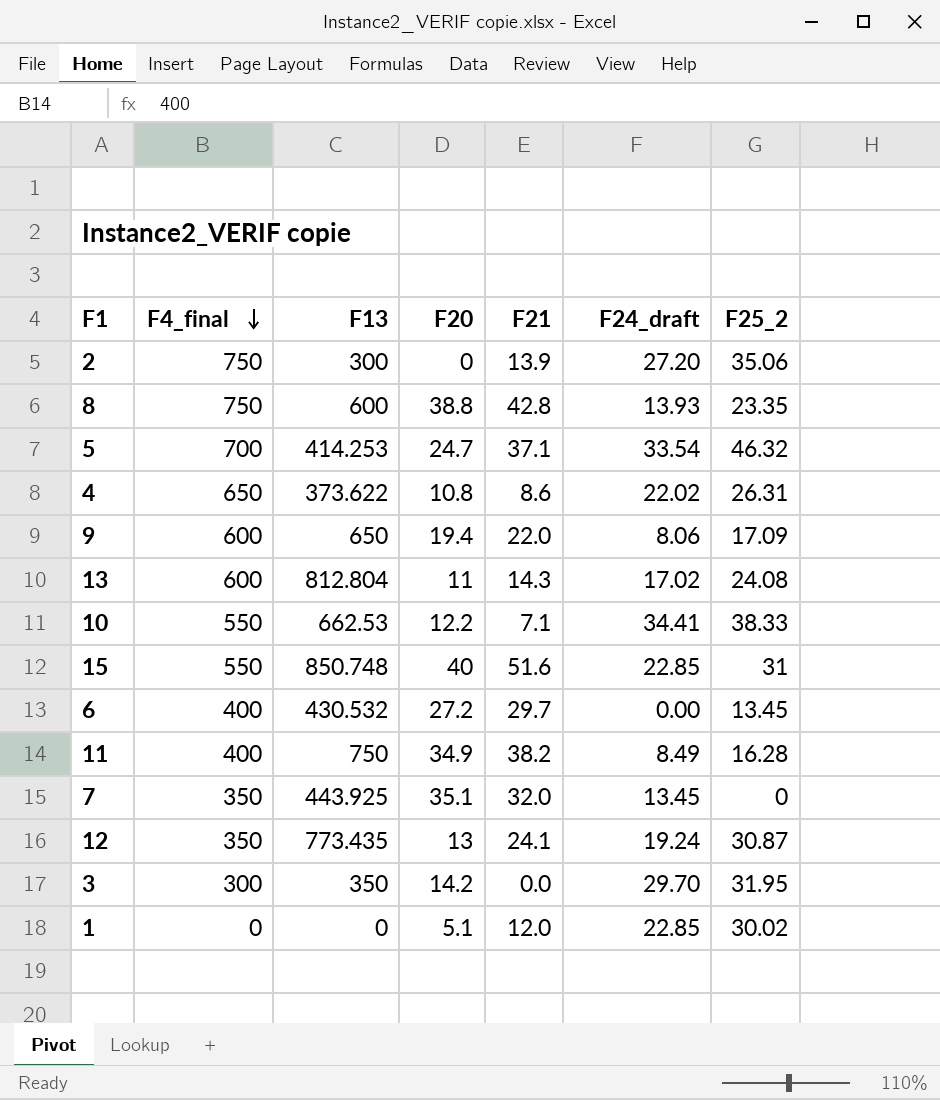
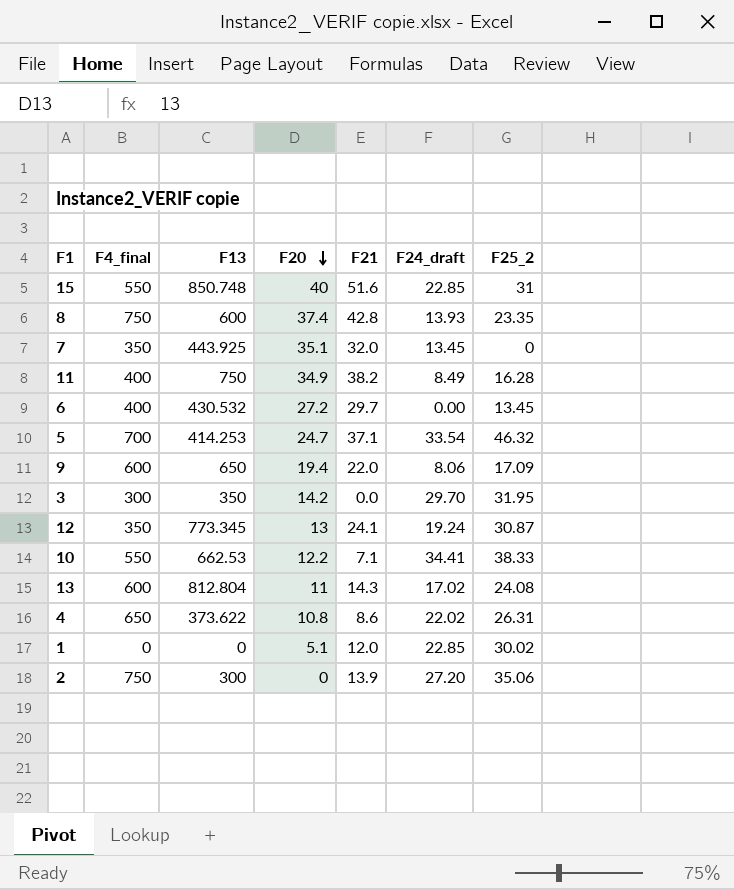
row order: F4_final descending -> F20 descending
8 | F20: 38.8 -> 37.4
12 | F13: 773.435 -> 773.345

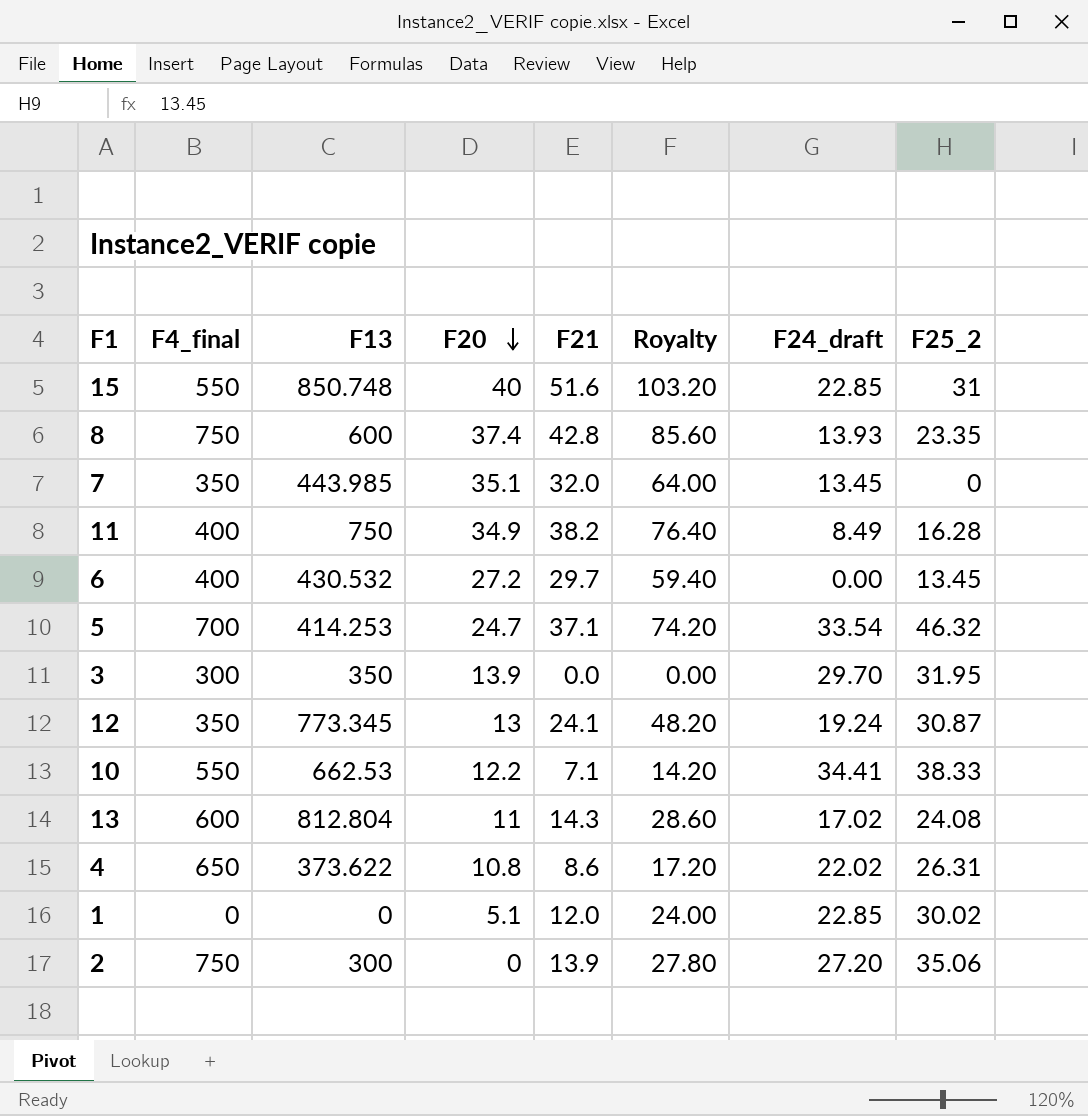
column Royalty | formula: none -> [F21] * 2
row 9: 600 | 650 | 19.4 | 22.0 | 8.06 | 17.09 -> none
7 | F13: 443.925 -> 443.985
3 | F20: 14.2 -> 13.9

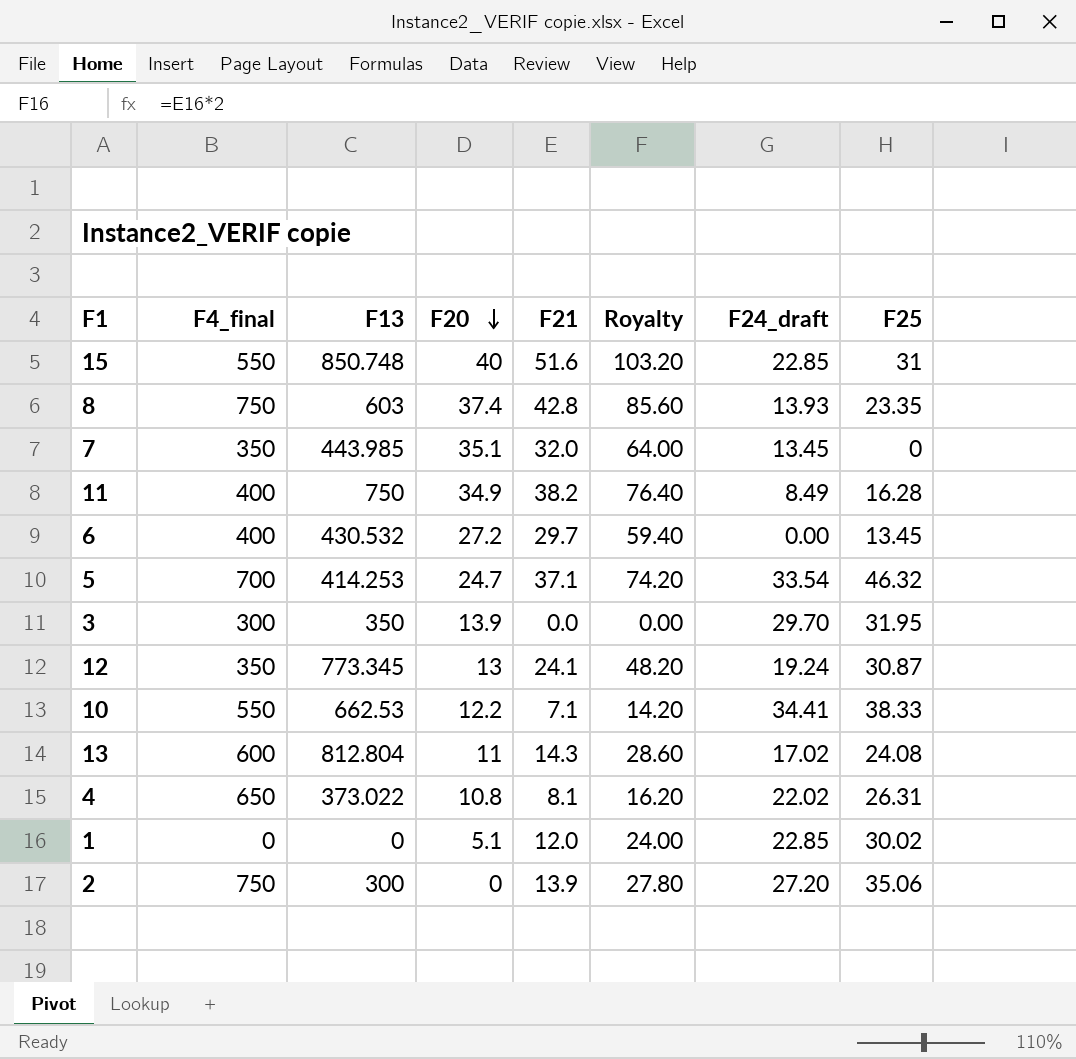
column name: F25_2 -> F25
8 | F13: 600 -> 603
4 | F13: 373.622 -> 373.022
4 | F21: 8.6 -> 8.1
4 | Royalty: 17.20 -> 16.20

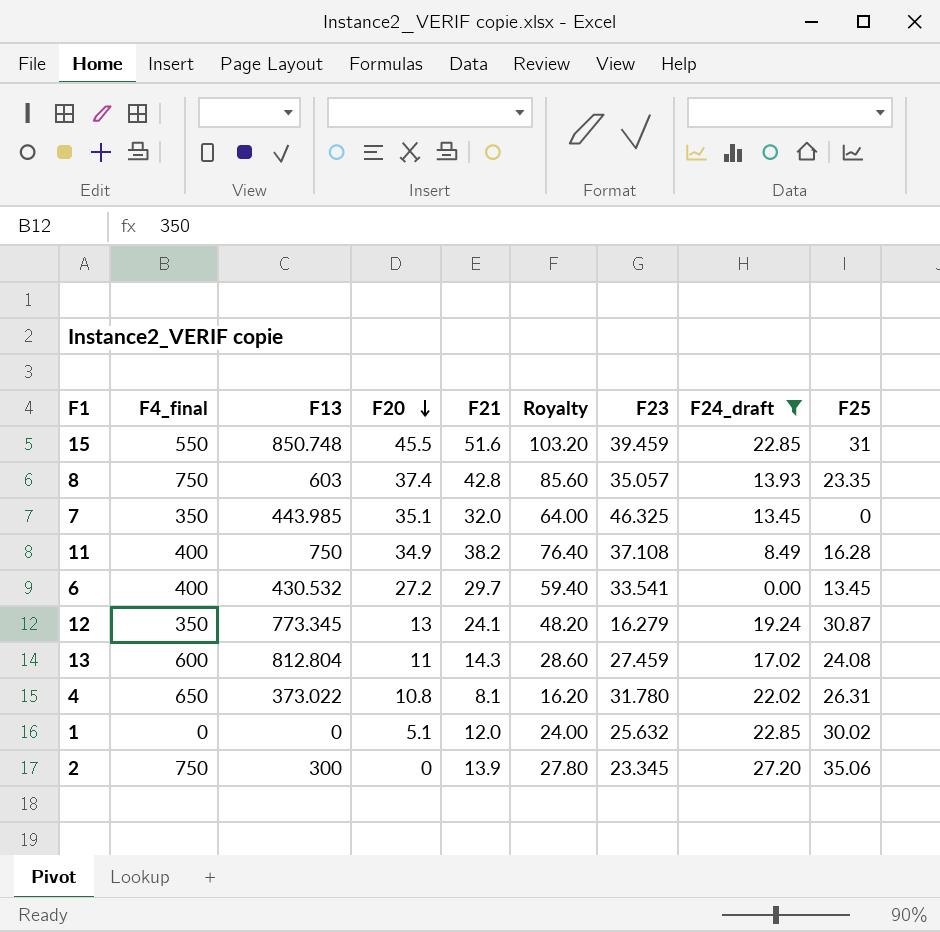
filter: none -> F24_draft <= 27.20
column F23 | position: none -> 7
15 | F20: 40 -> 45.5

